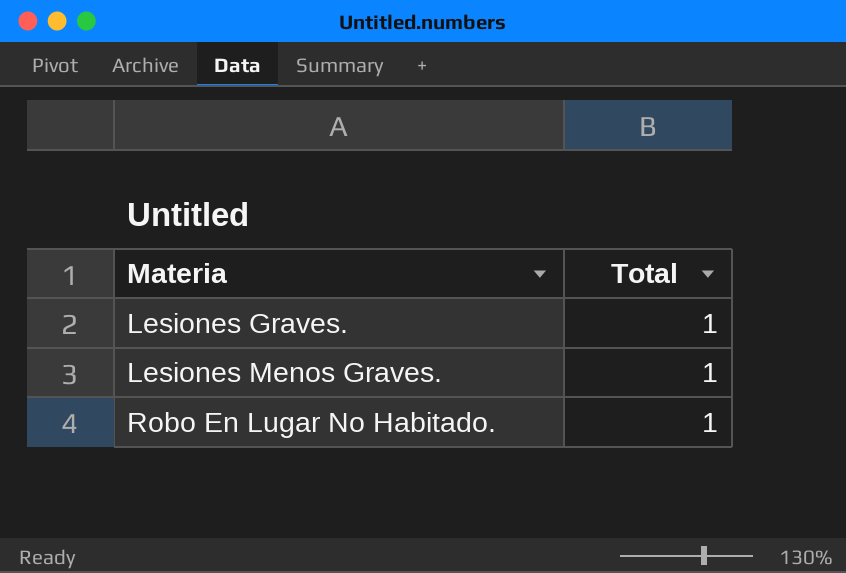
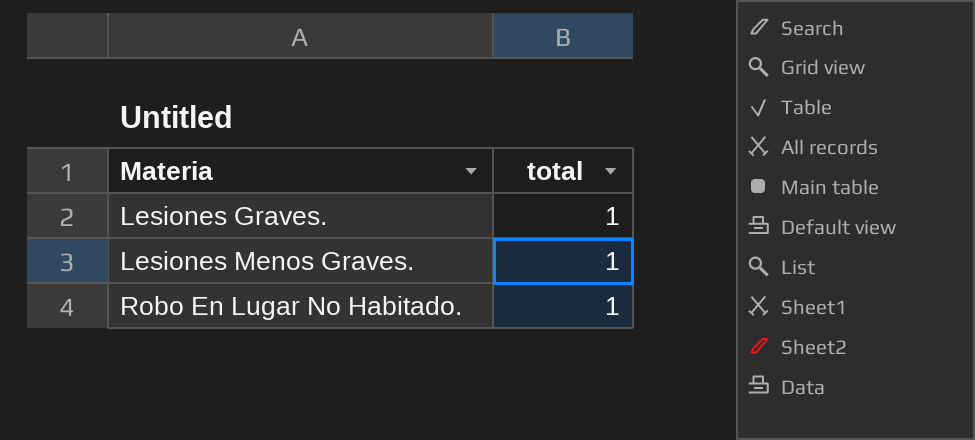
column name: Total -> total

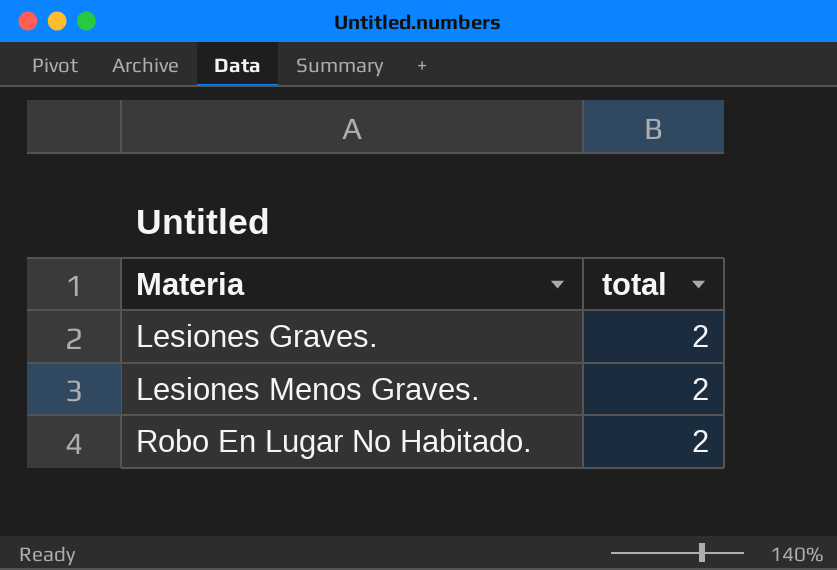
Lesiones Graves. | total: 1 -> 2
Lesiones Menos Graves. | total: 1 -> 2
Robo En Lugar No Habitado. | total: 1 -> 2

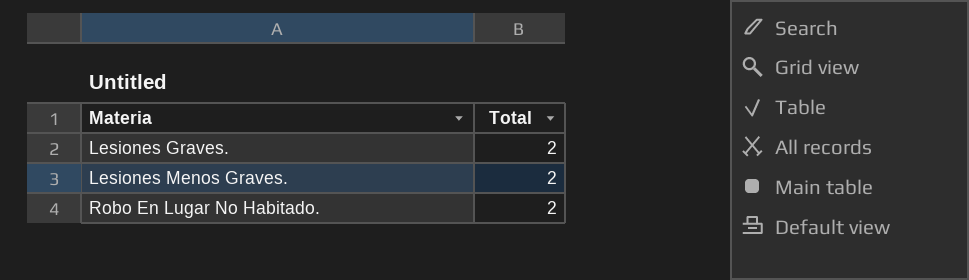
column name: total -> Total

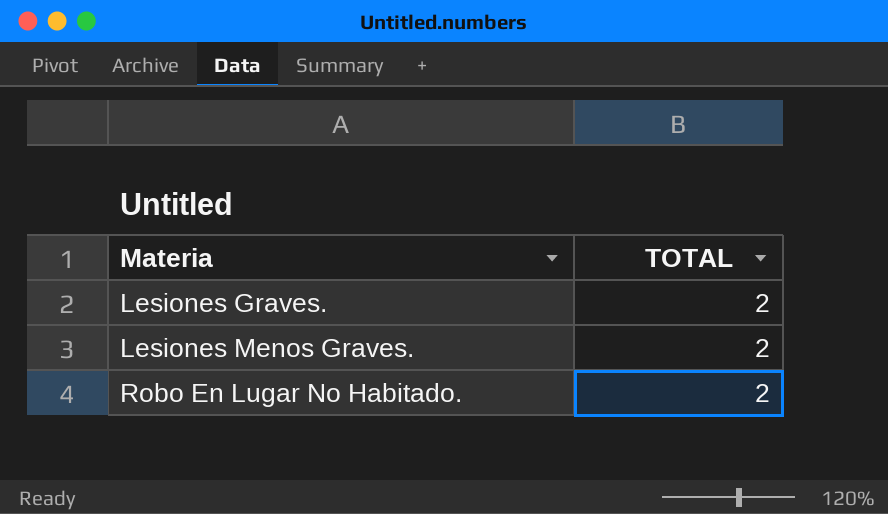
column name: Total -> TOTAL

